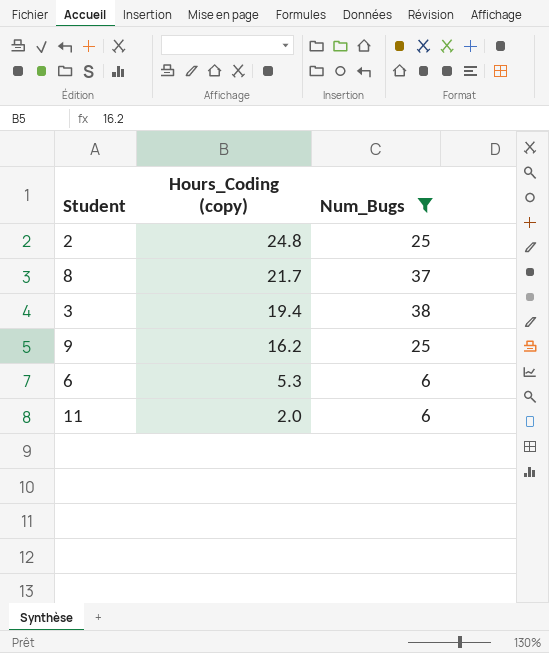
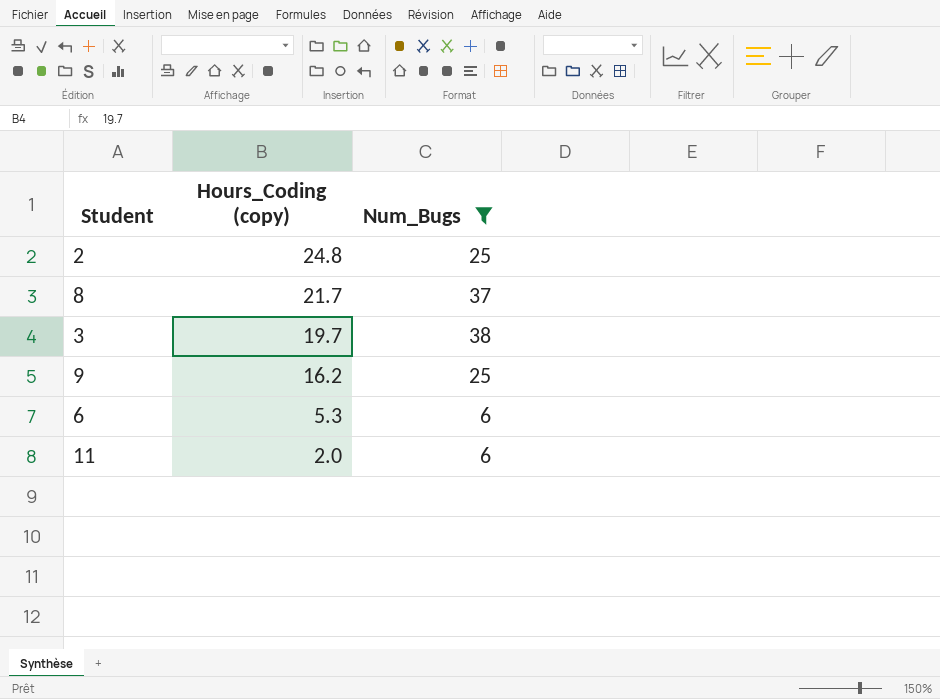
3 | Hours_Coding (copy): 19.4 -> 19.7

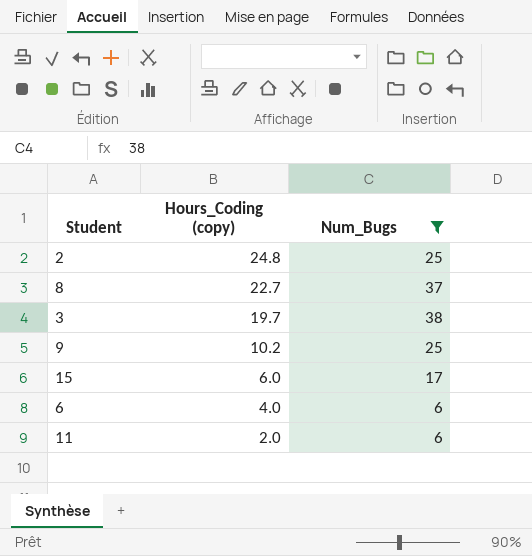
8 | Hours_Coding (copy): 21.7 -> 22.7
9 | Hours_Coding (copy): 16.2 -> 10.2
row 15: none -> 6.0 | 17
6 | Hours_Coding (copy): 5.3 -> 4.0

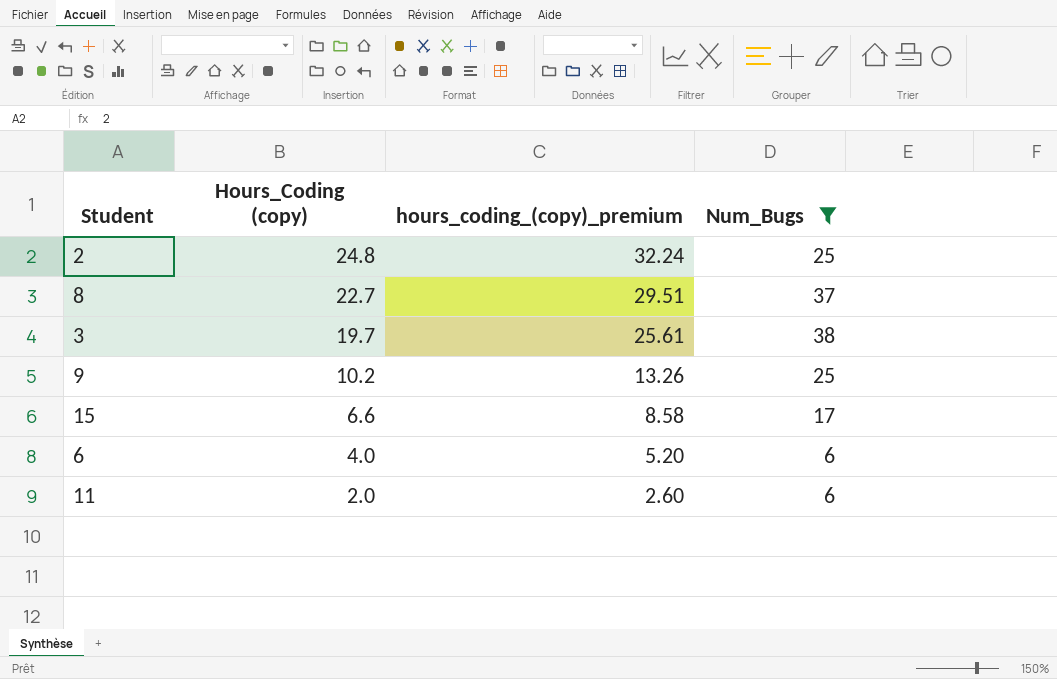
column hours_coding_(copy)_premium | formula: none -> [Hours_Coding (copy)] * 1.3
15 | Hours_Coding (copy): 6.0 -> 6.6

